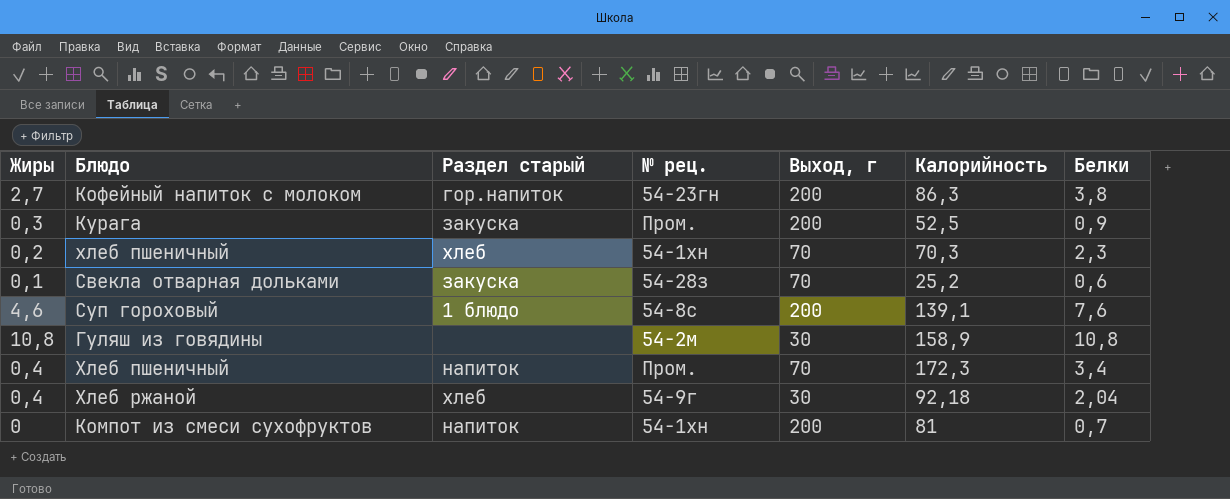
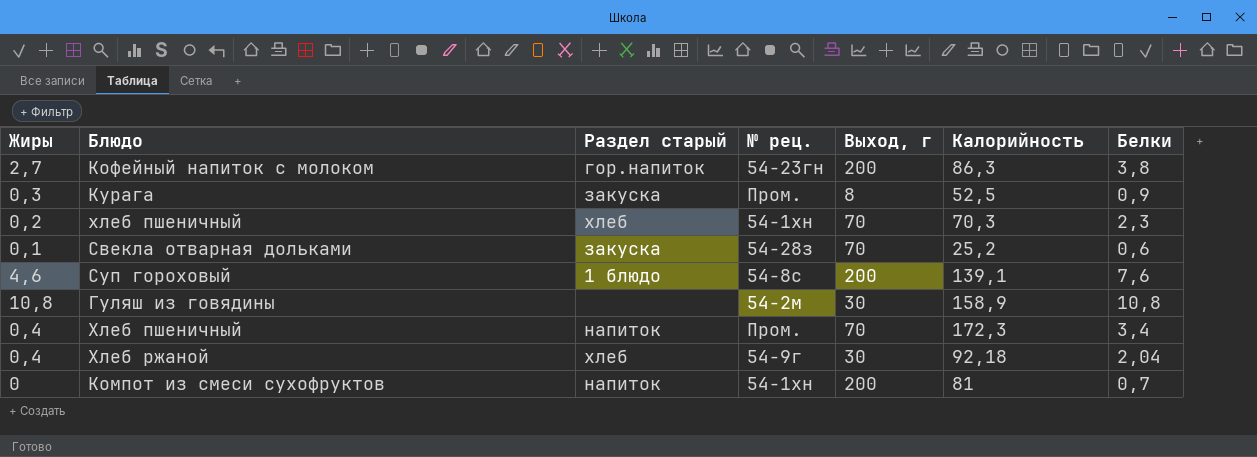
Курага | Выход, г: 200 -> 8

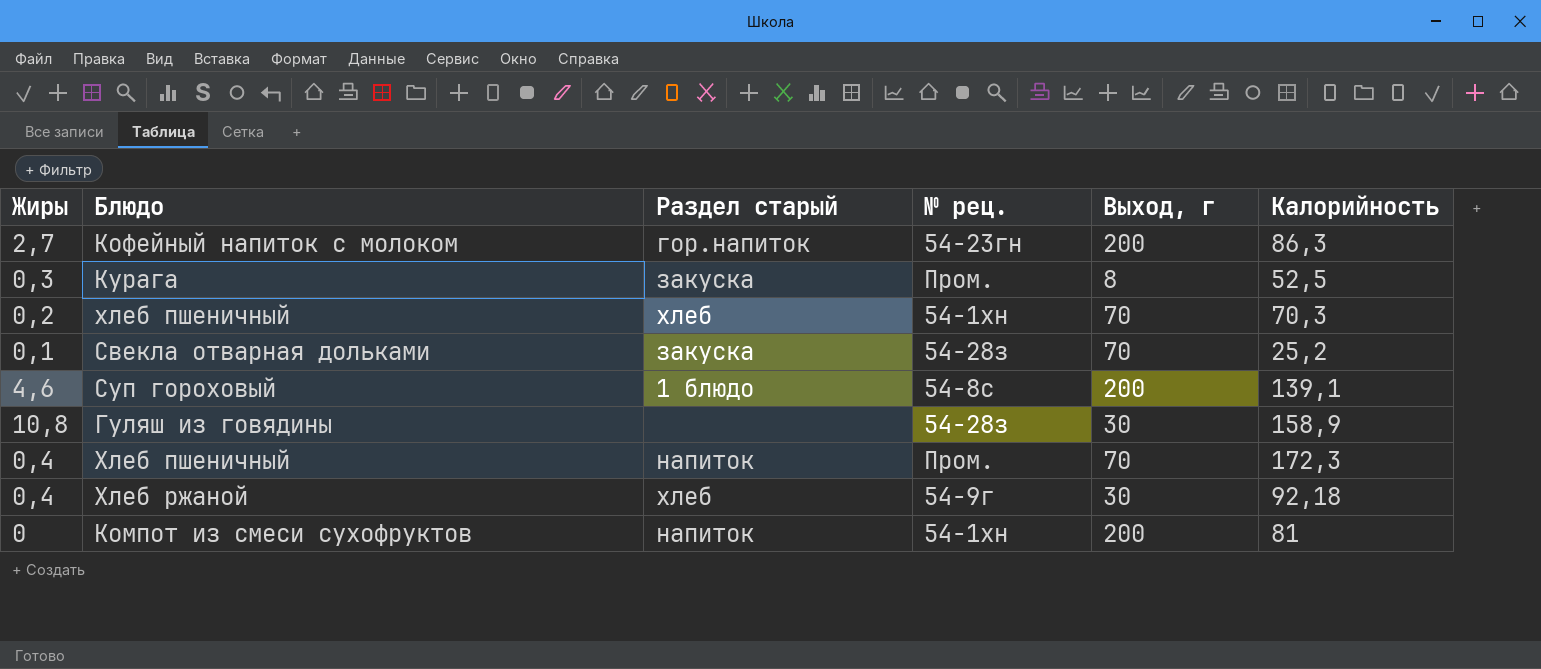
column Белки | position: 7 -> none
Гуляш из говядины | № рец.: 54-2м -> 54-28з

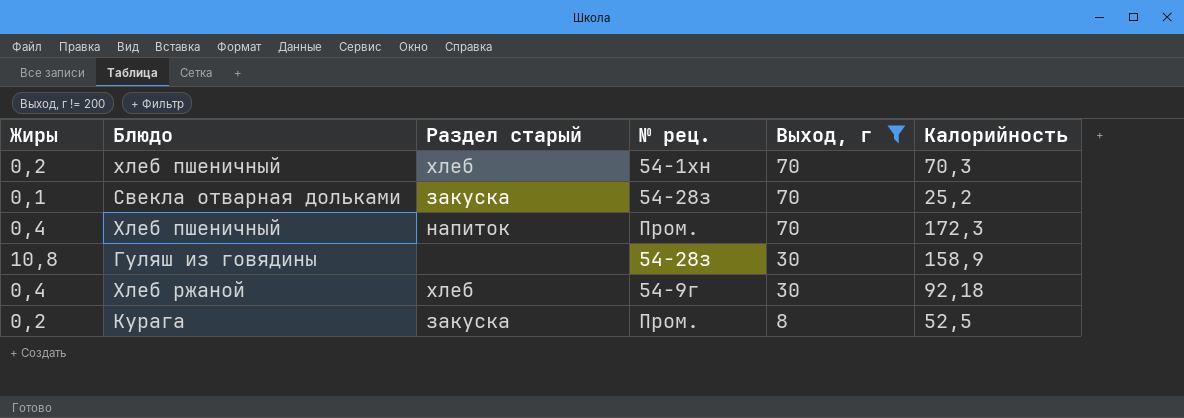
filter: none -> Выход, г != 200
row order: none -> Выход, г descending
Курага | Жиры: 0,3 -> 0,2

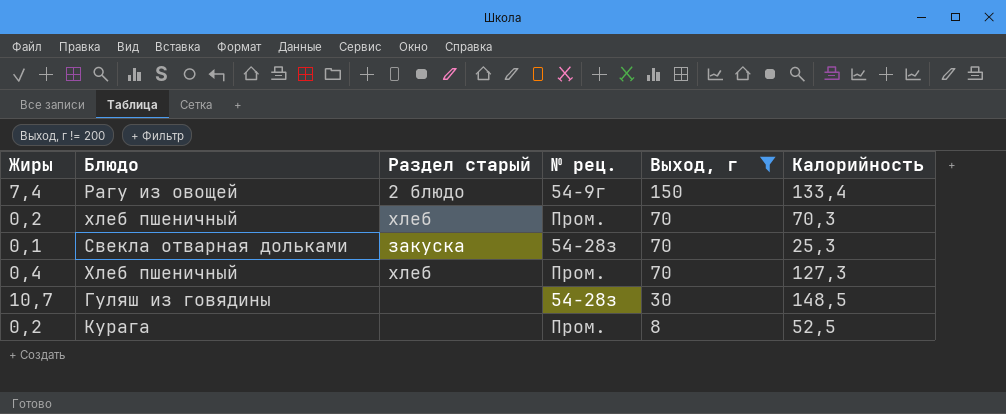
row Хлеб ржаной: 0,4 | хлеб | 54-9г | 30 | 92,18 -> none
row Рагу из овощей: none -> 7,4 | 2 блюдо | 54-9г | 150 | 133,4
хлеб пшеничный | № рец.: 54-1хн -> Пром.
Свекла отварная дольками | Калорийность: 25,2 -> 25,3
Хлеб пшеничный | Раздел старый: напиток -> хлеб
Хлеб пшеничный | Калорийность: 172,3 -> 127,3
Гуляш из говядины | Жиры: 10,8 -> 10,7
Гуляш из говядины | Калорийность: 158,9 -> 148,5
Курага | Раздел старый: закуска -> none

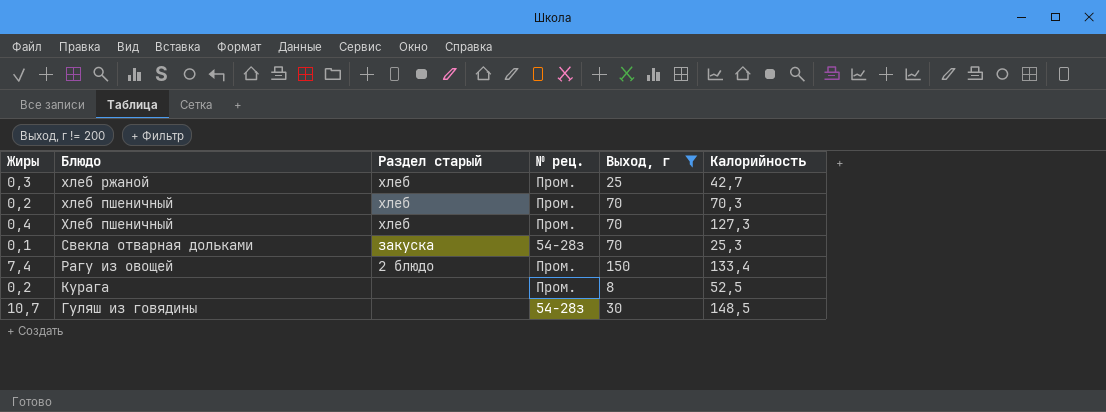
row order: Выход, г descending -> Блюдо descending
row хлеб ржаной: none -> 0,3 | хлеб | Пром. | 25 | 42,7
Рагу из овощей | № рец.: 54-9г -> Пром.

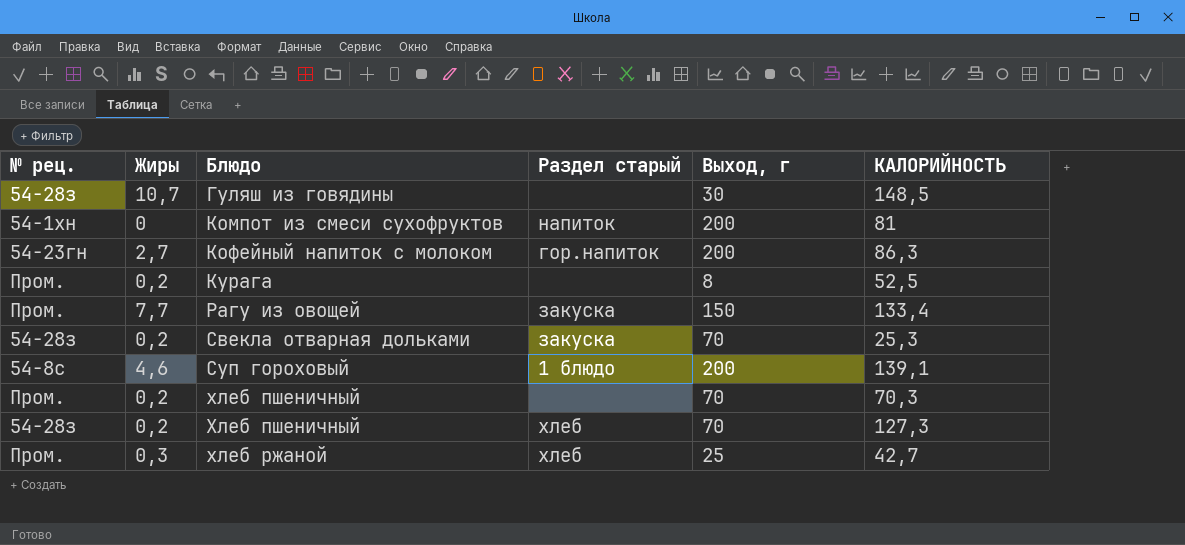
filter: Выход, г != 200 -> none
row order: Блюдо descending -> Блюдо ascending
column № рец. | position: 4 -> 1
column name: Калорийность -> КАЛОРИЙНОСТЬ
Рагу из овощей | Жиры: 7,4 -> 7,7
Рагу из овощей | Раздел старый: 2 блюдо -> закуска
Свекла отварная дольками | Жиры: 0,1 -> 0,2
хлеб пшеничный | Раздел старый: хлеб -> none
Хлеб пшеничный | № рец.: Пром. -> 54-28з
Хлеб пшеничный | Жиры: 0,4 -> 0,2

